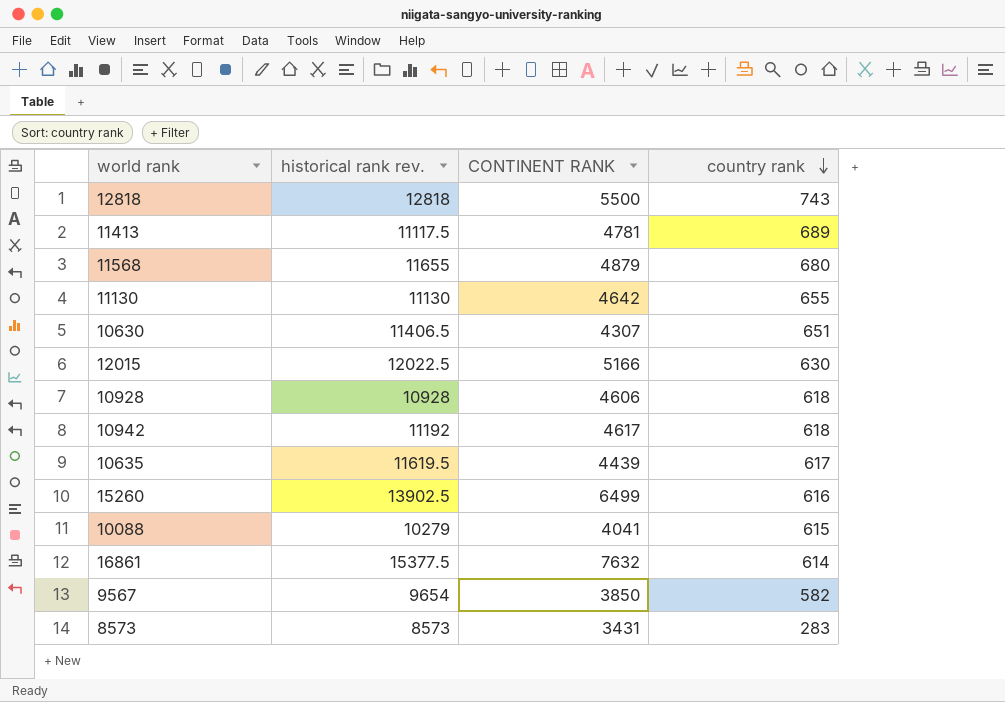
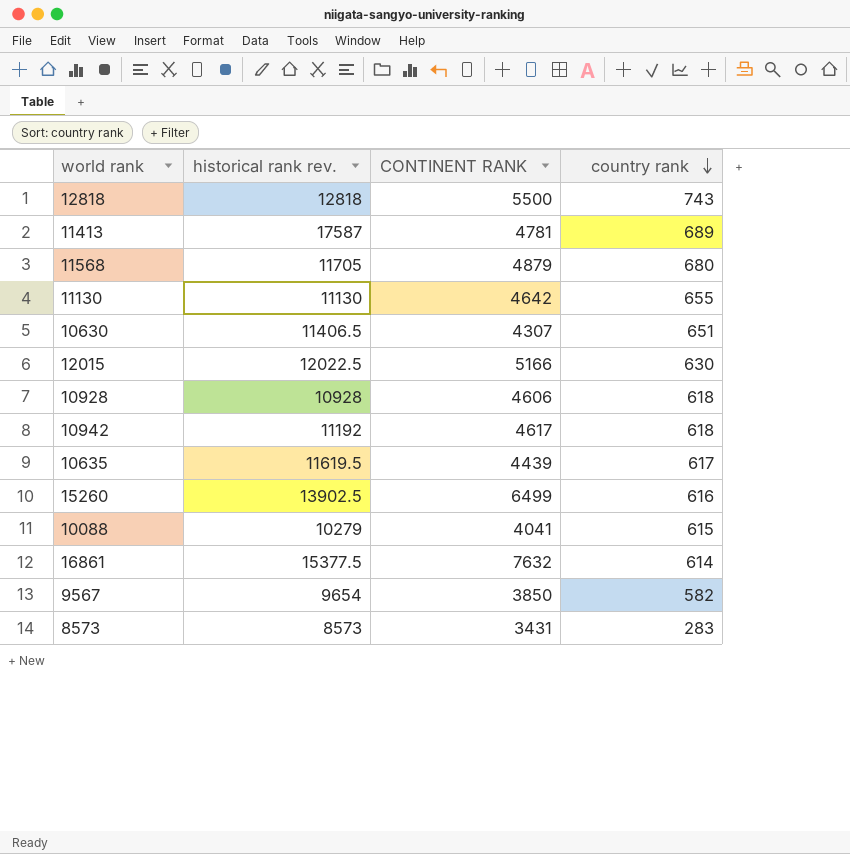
11413 | historical rank rev.: 11117.5 -> 17587
11568 | historical rank rev.: 11655 -> 11705

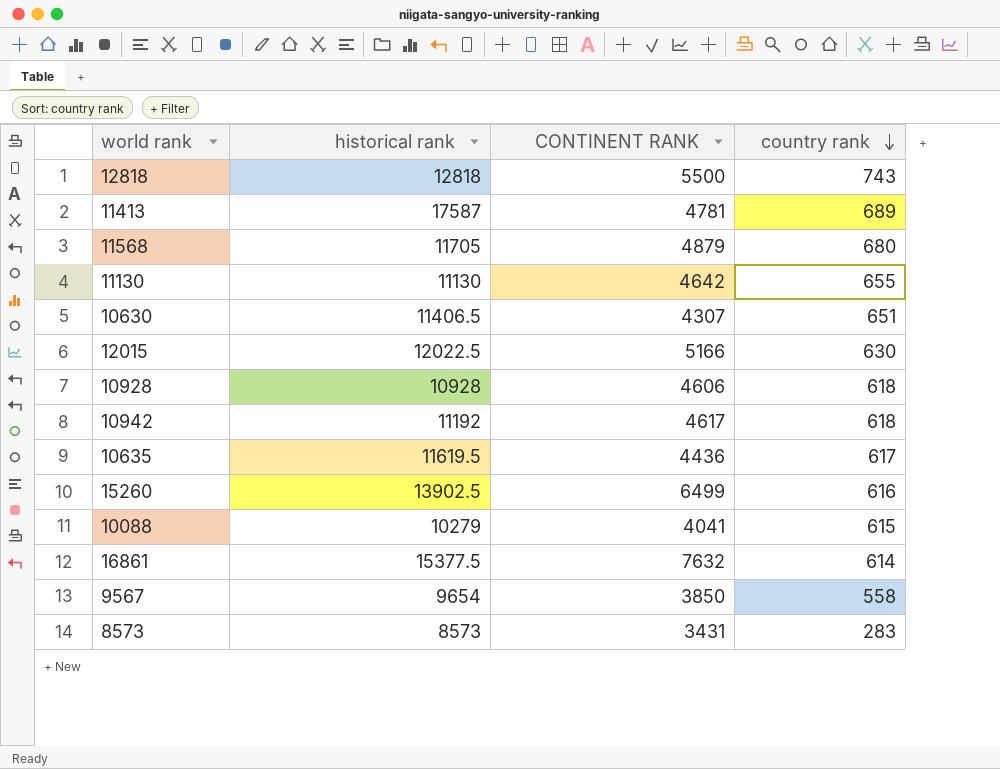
column name: historical rank rev. -> historical rank
10635 | CONTINENT RANK: 4439 -> 4436
9567 | country rank: 582 -> 558

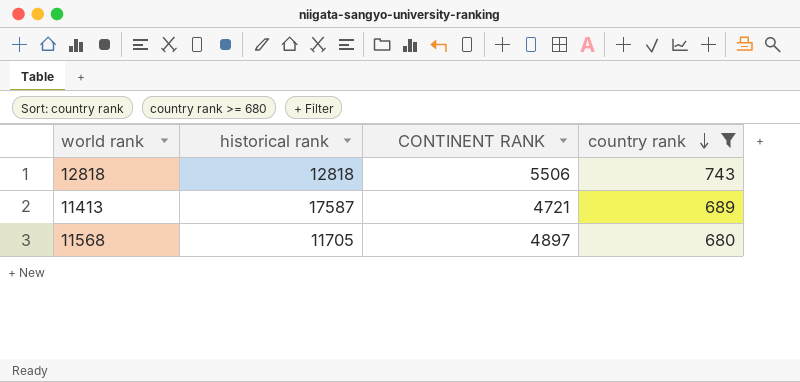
filter: none -> country rank >= 680
12818 | CONTINENT RANK: 5500 -> 5506
11413 | CONTINENT RANK: 4781 -> 4721
11568 | CONTINENT RANK: 4879 -> 4897

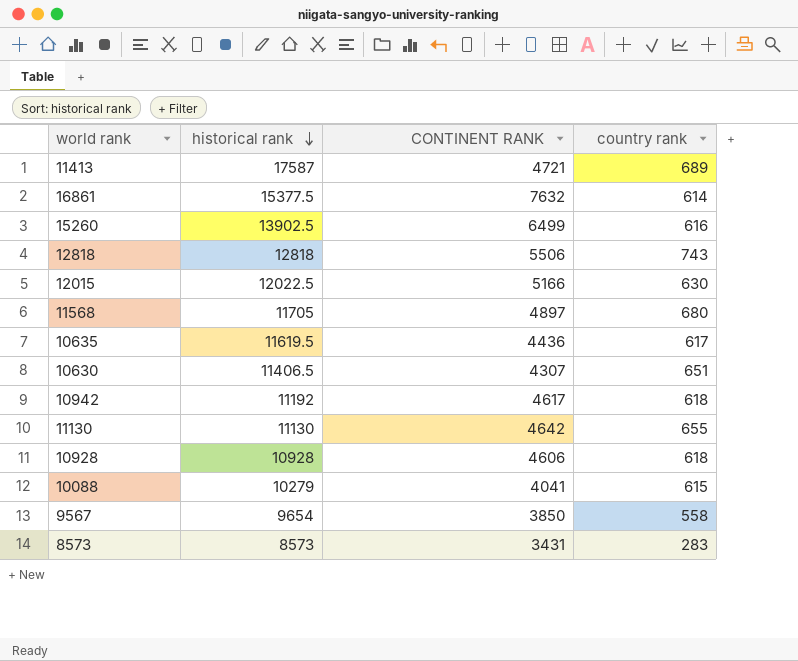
filter: country rank >= 680 -> none
row order: country rank descending -> historical rank descending

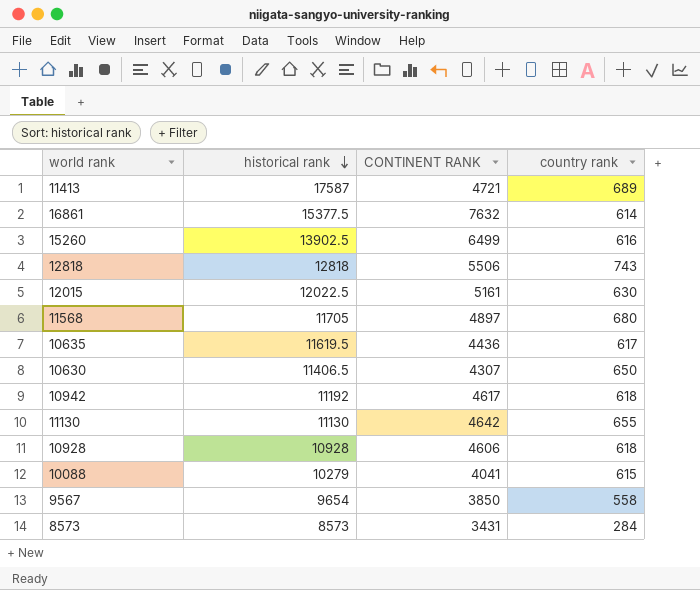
12015 | CONTINENT RANK: 5166 -> 5161
10630 | country rank: 651 -> 650
8573 | country rank: 283 -> 284

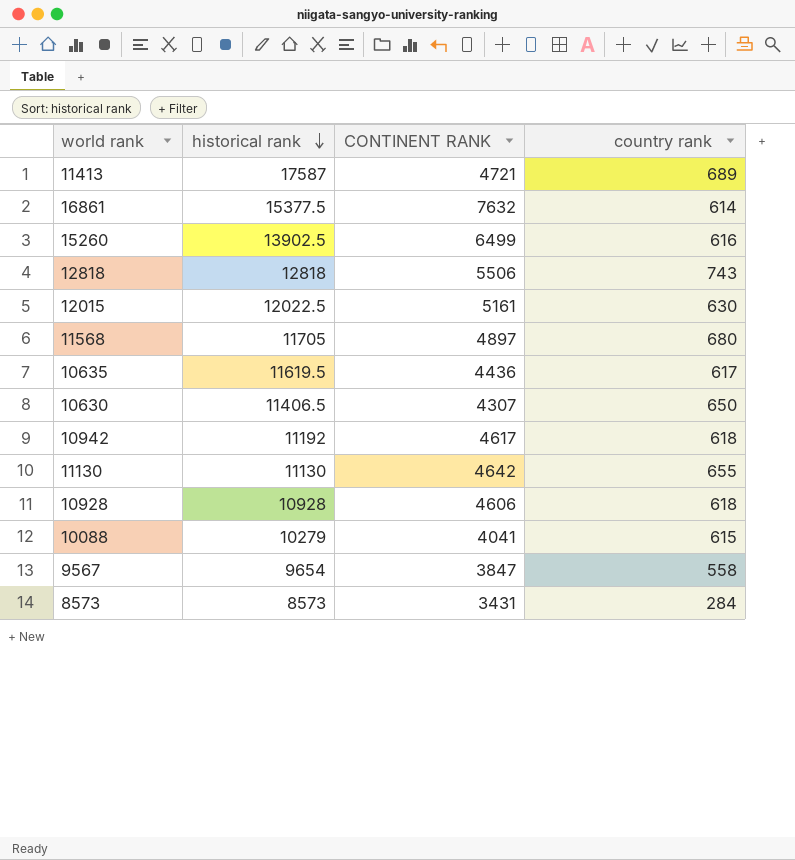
9567 | CONTINENT RANK: 3850 -> 3847

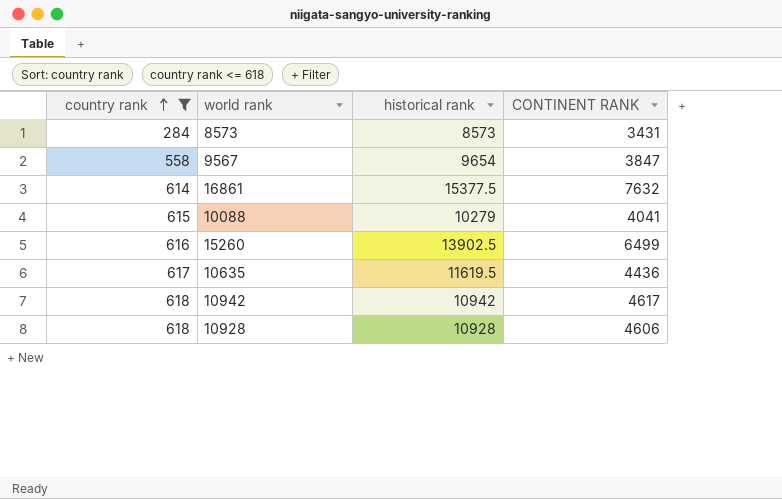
filter: none -> country rank <= 618
row order: historical rank descending -> country rank ascending
column country rank | position: 4 -> 1
10942 | historical rank: 11192 -> 10942

